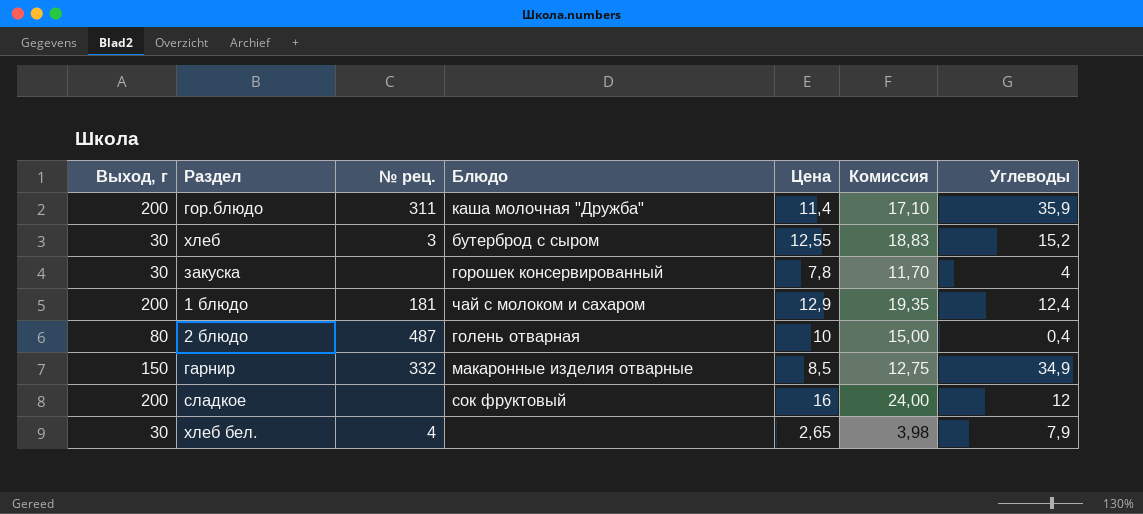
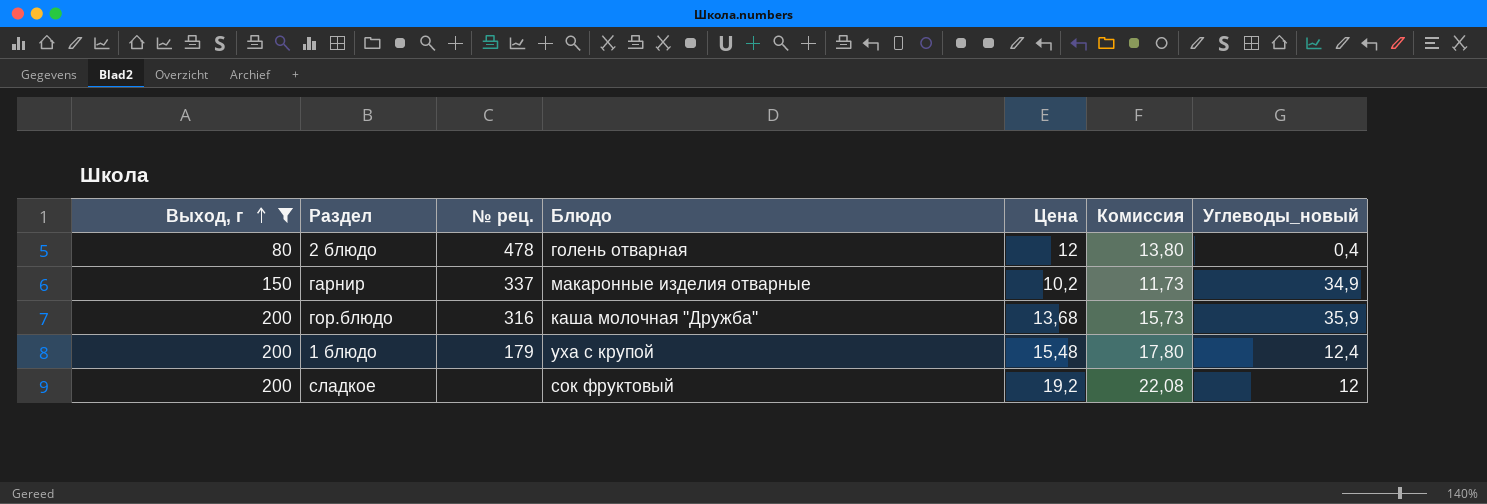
filter: none -> Выход, г != 30
row order: none -> Выход, г ascending
column Комиссия | formula: [Цена] * 1,5 -> [Цена] * 1,15
column name: Углеводы -> Углеводы_новый
2 блюдо | № рец.: 487 -> 478
2 блюдо | Цена: 10 -> 12
гарнир | № рец.: 332 -> 337
гарнир | Цена: 8,5 -> 10,2
гор.блюдо | № рец.: 311 -> 316
гор.блюдо | Цена: 11,4 -> 13,68
1 блюдо | № рец.: 181 -> 179
1 блюдо | Блюдо: чай с молоком и сахаром -> уха с крупой
1 блюдо | Цена: 12,9 -> 15,48
сладкое | Цена: 16 -> 19,2

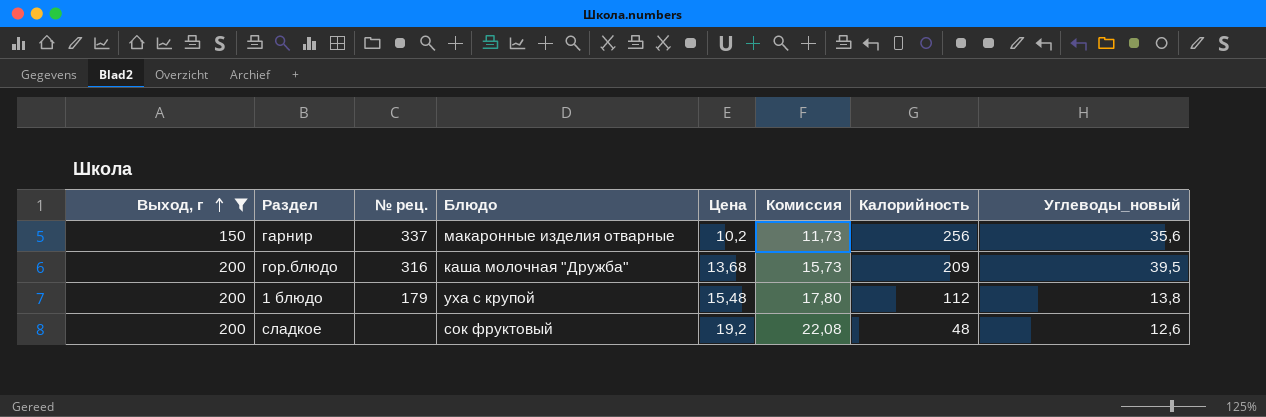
column Калорийность | position: none -> 7
row 2 блюдо: 80 | 478 | голень отварная | 12 | 13,80 | 0,4 -> none
гарнир | Углеводы_новый: 34,9 -> 35,6
гор.блюдо | Углеводы_новый: 35,9 -> 39,5
1 блюдо | Углеводы_новый: 12,4 -> 13,8
сладкое | Углеводы_новый: 12 -> 12,6

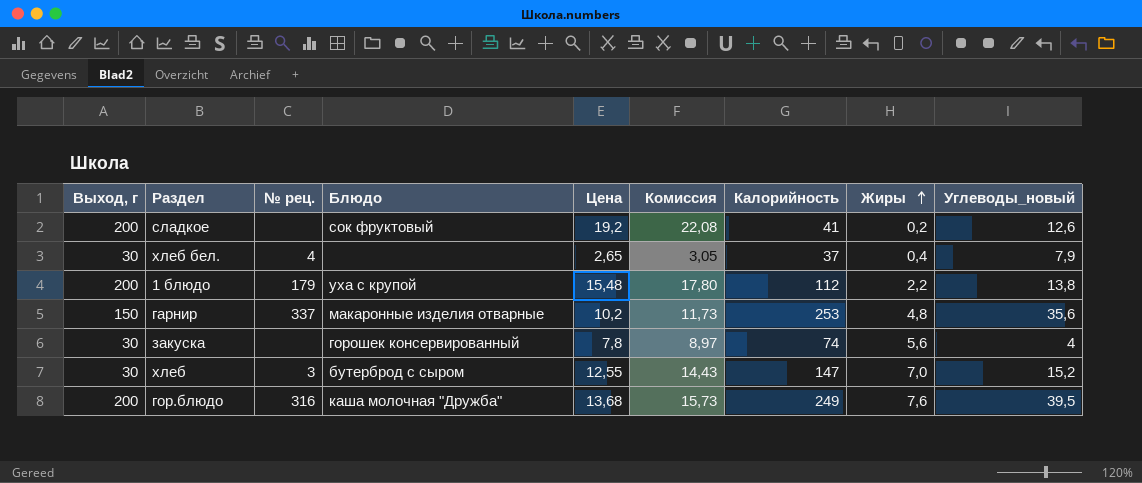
filter: Выход, г != 30 -> none
row order: Выход, г ascending -> Жиры ascending
column Жиры | position: none -> 8
сладкое | Калорийность: 48 -> 41
гарнир | Калорийность: 256 -> 253
гор.блюдо | Калорийность: 209 -> 249

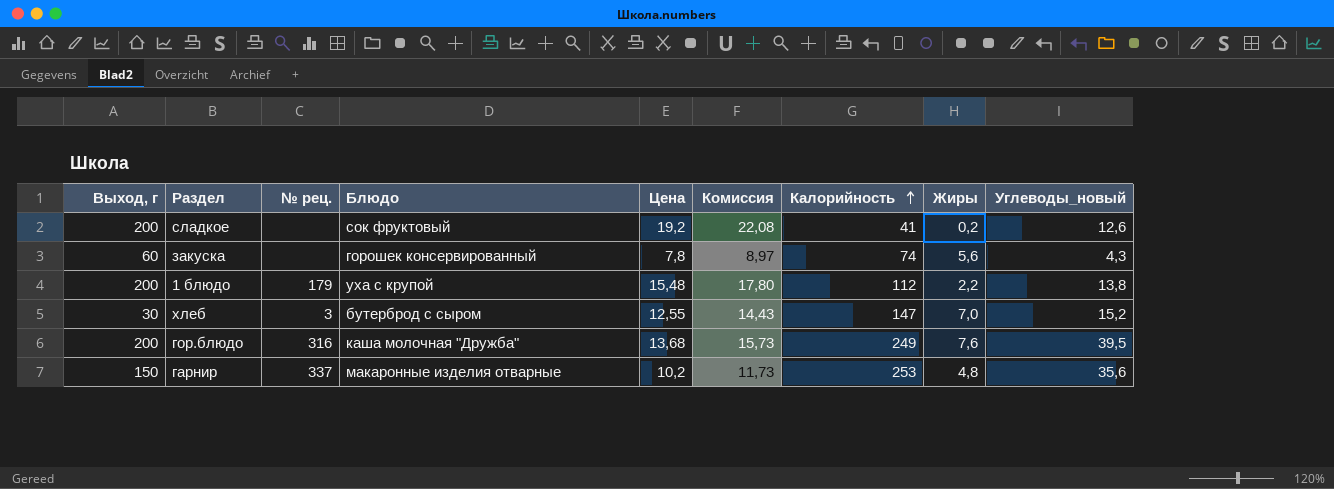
row order: Жиры ascending -> Калорийность ascending
row хлеб бел.: 30 | 4 | none | 2,65 | 3,05 | 37 | 0,4 | 7,9 -> none
закуска | Выход, г: 30 -> 60
закуска | Углеводы_новый: 4 -> 4,3

